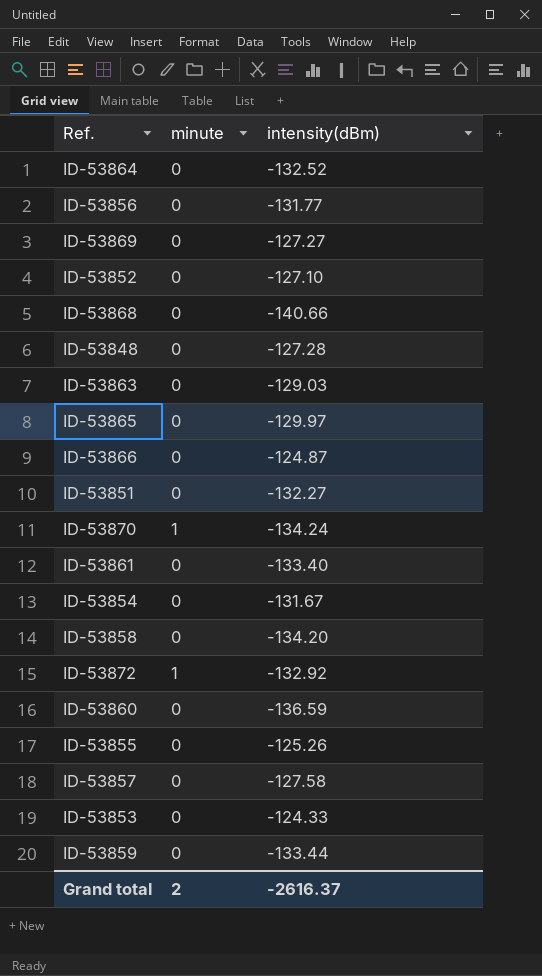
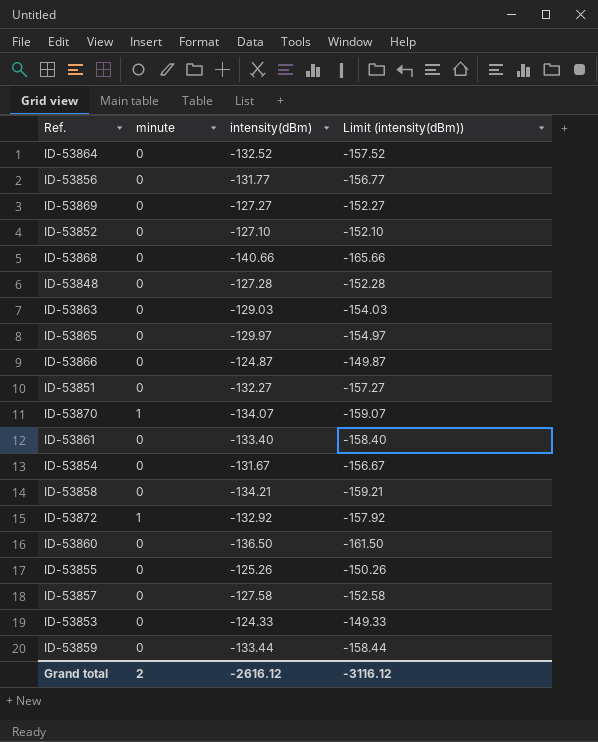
column Limit (intensity(dBm)) | formula: none -> [intensity(dBm)] - 25
ID-53870 | intensity(dBm): -134.24 -> -134.07
ID-53858 | intensity(dBm): -134.20 -> -134.21
ID-53860 | intensity(dBm): -136.59 -> -136.50
Grand total | intensity(dBm): -2616.37 -> -2616.12

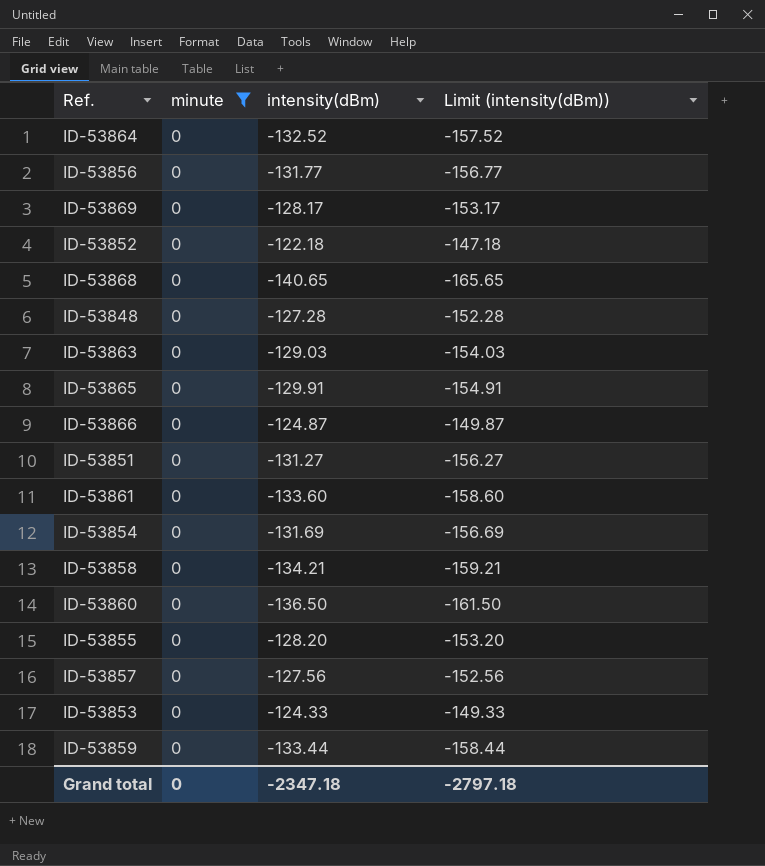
filter: none -> minute = 0
ID-53869 | intensity(dBm): -127.27 -> -128.17
ID-53869 | Limit (intensity(dBm)): -152.27 -> -153.17
ID-53852 | intensity(dBm): -127.10 -> -122.18
ID-53852 | Limit (intensity(dBm)): -152.10 -> -147.18
ID-53868 | intensity(dBm): -140.66 -> -140.65
ID-53868 | Limit (intensity(dBm)): -165.66 -> -165.65
ID-53865 | intensity(dBm): -129.97 -> -129.91
ID-53865 | Limit (intensity(dBm)): -154.97 -> -154.91
ID-53851 | intensity(dBm): -132.27 -> -131.27
ID-53851 | Limit (intensity(dBm)): -157.27 -> -156.27
ID-53861 | intensity(dBm): -133.40 -> -133.60
ID-53861 | Limit (intensity(dBm)): -158.40 -> -158.60
ID-53854 | intensity(dBm): -131.67 -> -131.69
ID-53854 | Limit (intensity(dBm)): -156.67 -> -156.69
ID-53855 | intensity(dBm): -125.26 -> -128.20
ID-53855 | Limit (intensity(dBm)): -150.26 -> -153.20
ID-53857 | intensity(dBm): -127.58 -> -127.56
ID-53857 | Limit (intensity(dBm)): -152.58 -> -152.56
Grand total | minute: 2 -> 0
Grand total | intensity(dBm): -2616.12 -> -2347.18
Grand total | Limit (intensity(dBm)): -3116.12 -> -2797.18

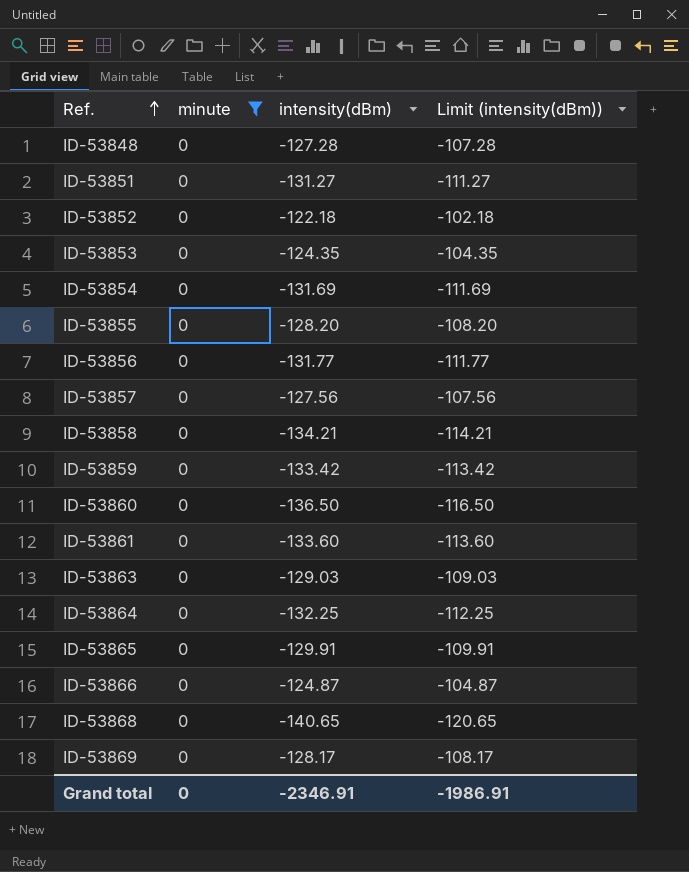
row order: none -> Ref. ascending
column Limit (intensity(dBm)) | formula: [intensity(dBm)] - 25 -> [intensity(dBm)] + 20
ID-53853 | intensity(dBm): -124.33 -> -124.35
ID-53859 | intensity(dBm): -133.44 -> -133.42
ID-53864 | intensity(dBm): -132.52 -> -132.25
Grand total | intensity(dBm): -2347.18 -> -2346.91
Grand total | Limit (intensity(dBm)): -2797.18 -> -1986.91

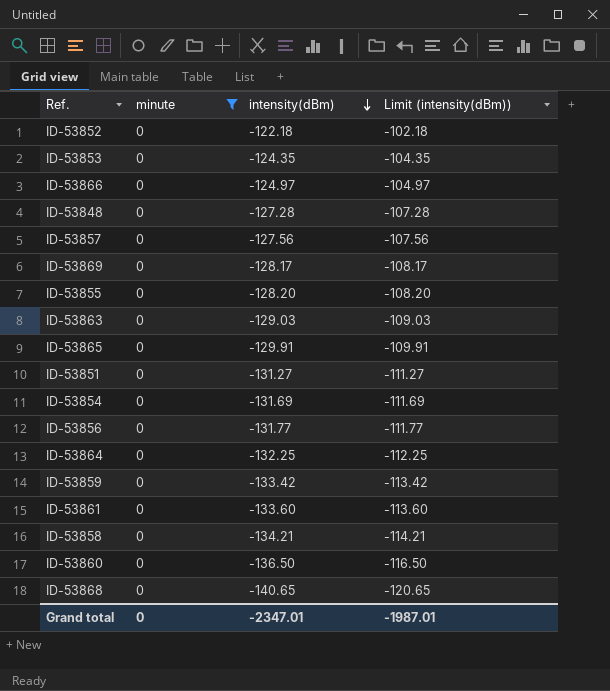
row order: Ref. ascending -> intensity(dBm) descending
ID-53866 | intensity(dBm): -124.87 -> -124.97
ID-53866 | Limit (intensity(dBm)): -104.87 -> -104.97
Grand total | intensity(dBm): -2346.91 -> -2347.01
Grand total | Limit (intensity(dBm)): -1986.91 -> -1987.01

